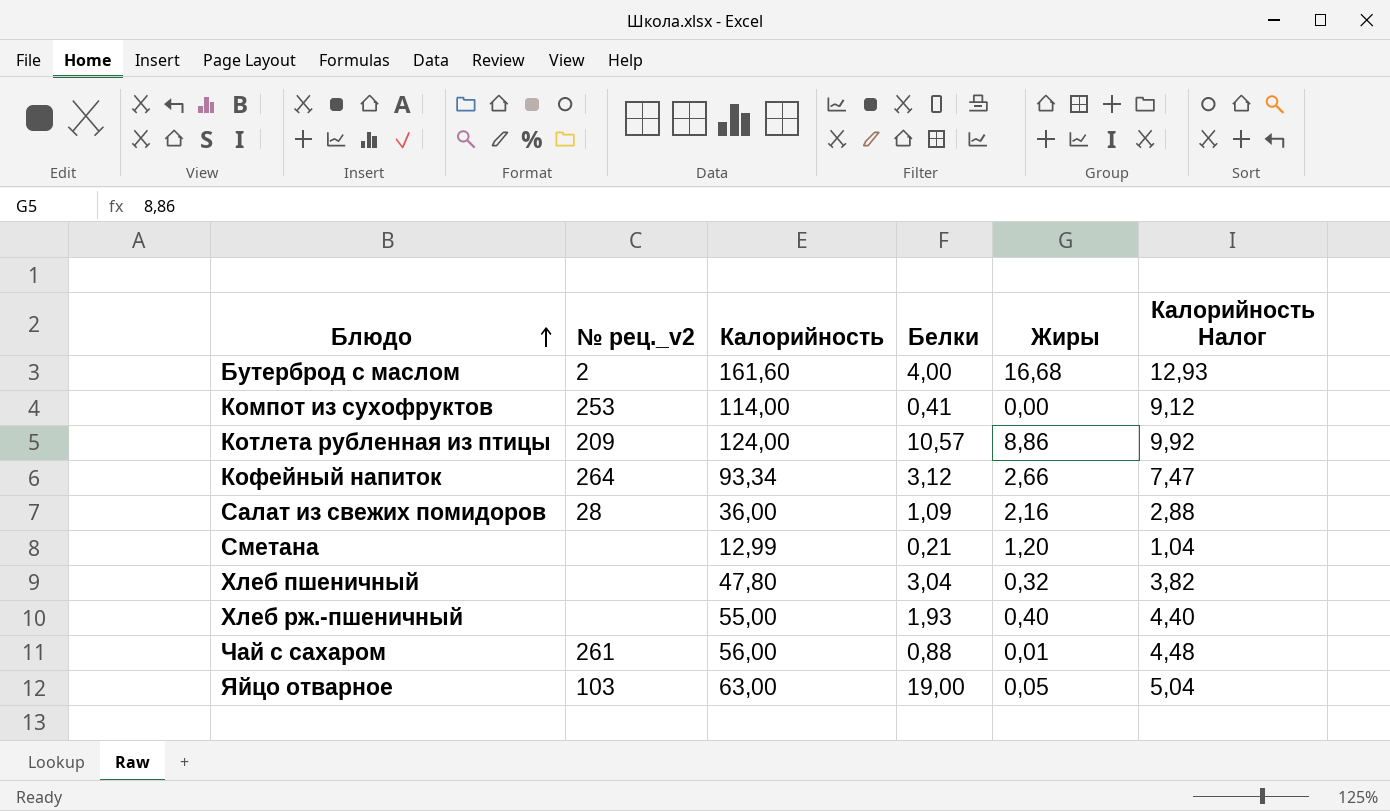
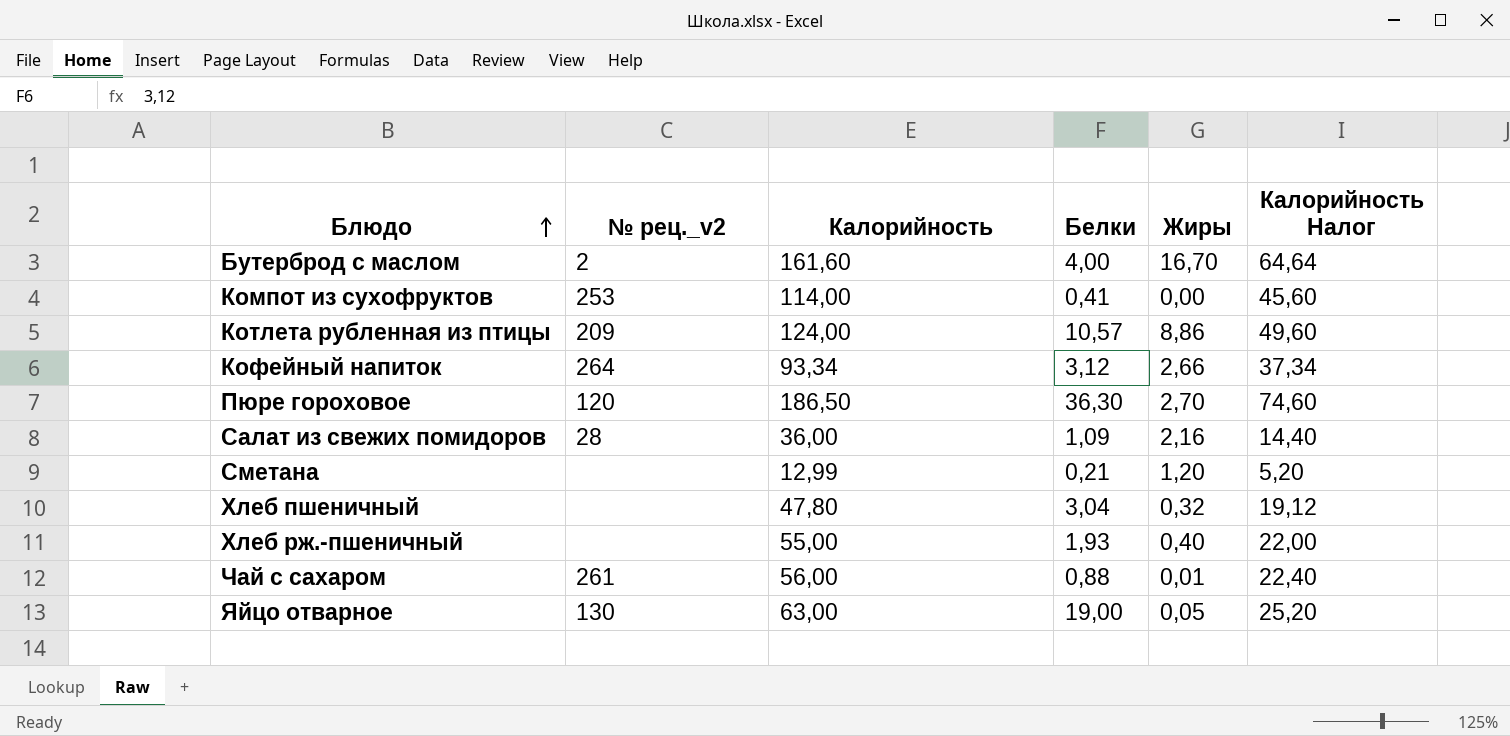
column Калорийность Налог | formula: [Калорийность] * 0,08 -> [Калорийность] * 0,4
Бутерброд с маслом | Жиры: 16,68 -> 16,70
row Пюре гороховое: none -> 120 | 186,50 | 36,30 | 2,70 | 74,60
Яйцо отварное | № рец._v2: 103 -> 130

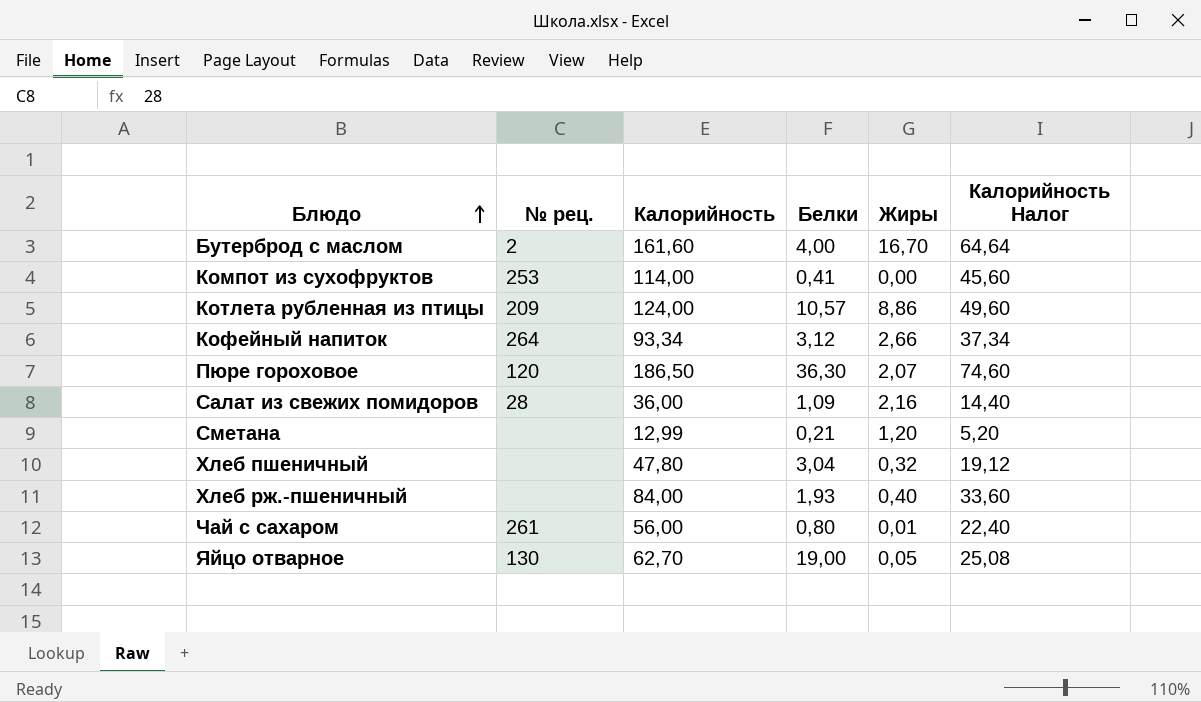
column name: № рец._v2 -> № рец.
Пюре гороховое | Жиры: 2,70 -> 2,07
Хлеб рж.-пшеничный | Калорийность: 55,00 -> 84,00
Хлеб рж.-пшеничный | Калорийность Налог: 22,00 -> 33,60
Чай с сахаром | Белки: 0,88 -> 0,80
Яйцо отварное | Калорийность: 63,00 -> 62,70
Яйцо отварное | Калорийность Налог: 25,20 -> 25,08

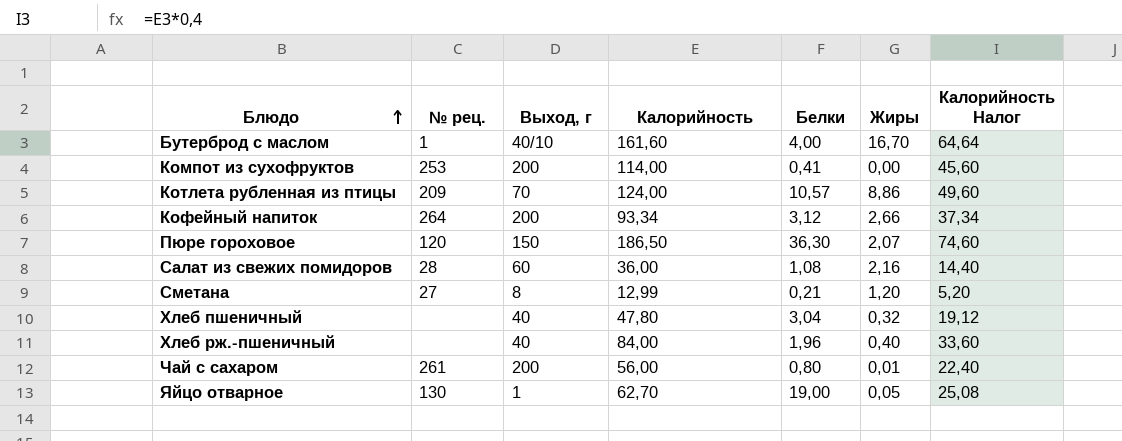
column Выход, г | position: none -> 3
Бутерброд с маслом | № рец.: 2 -> 1
Салат из свежих помидоров | Белки: 1,09 -> 1,08
Сметана | № рец.: none -> 27
Хлеб рж.-пшеничный | Белки: 1,93 -> 1,96

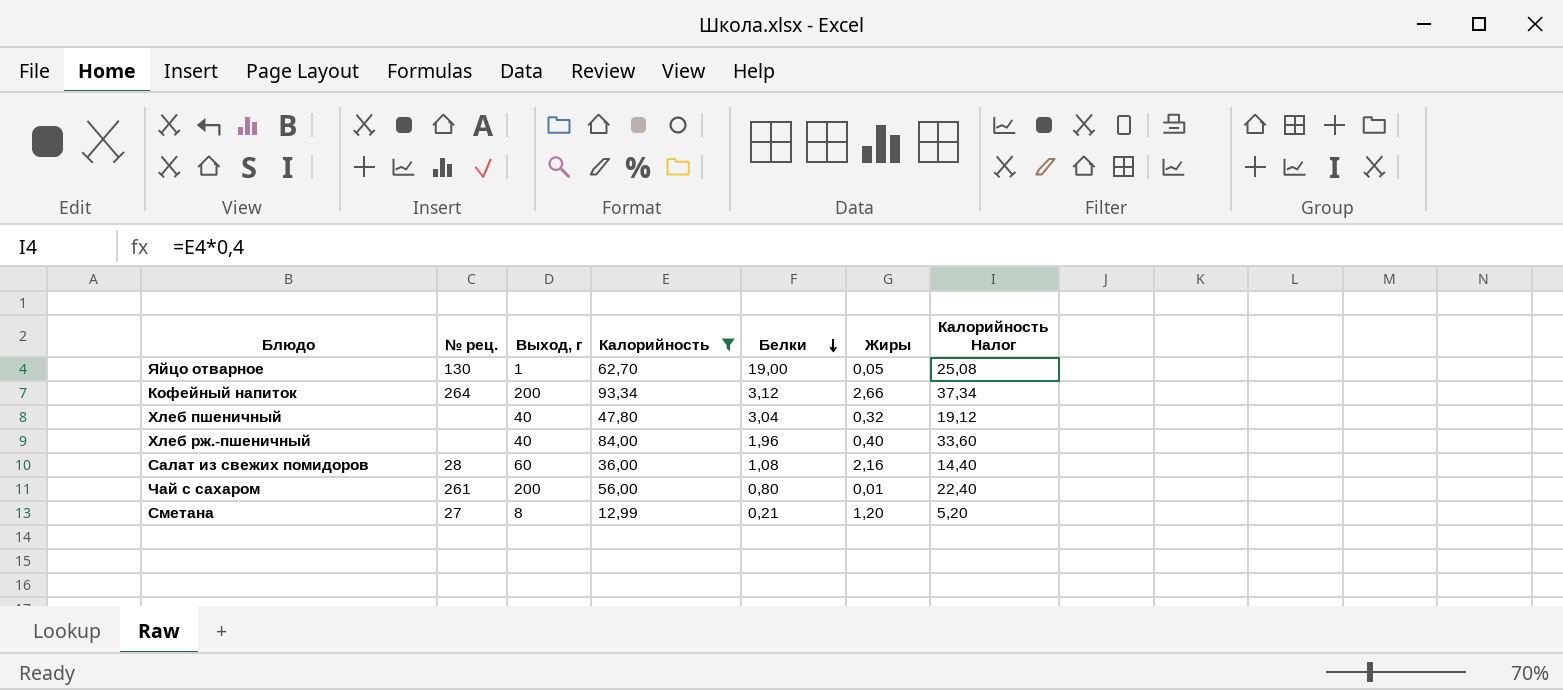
filter: none -> Калорийность <= 93,34
row order: Блюдо ascending -> Белки descending

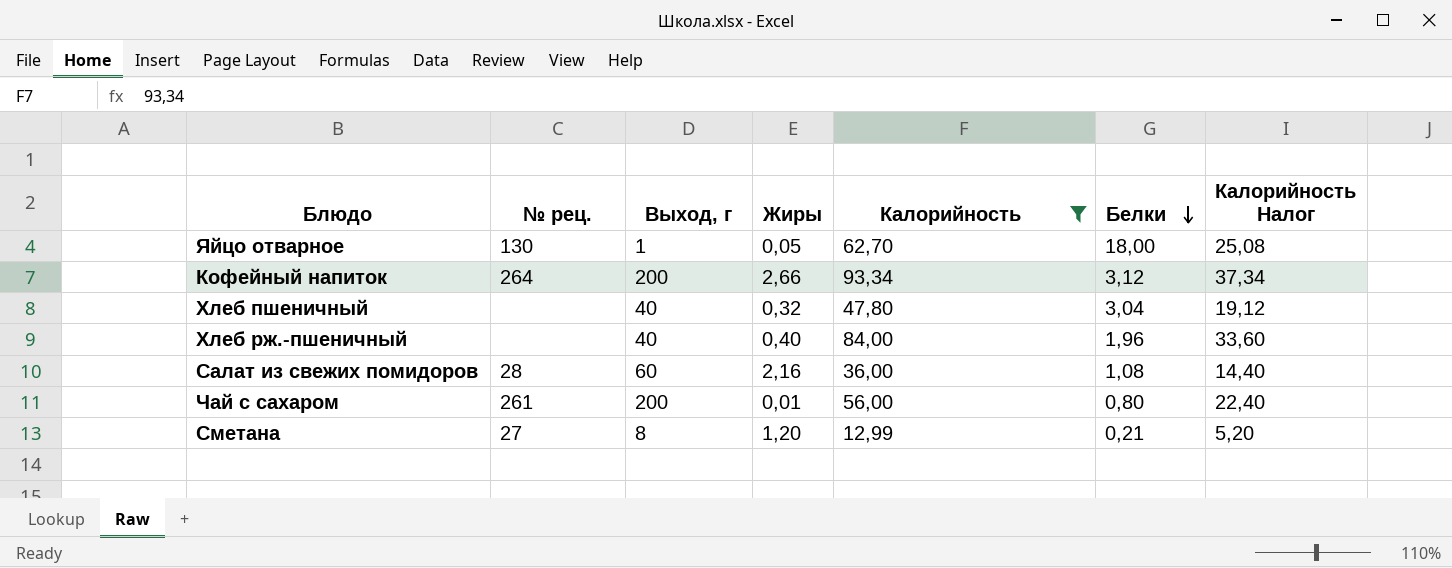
column Жиры | position: 6 -> 4
Яйцо отварное | Белки: 19,00 -> 18,00

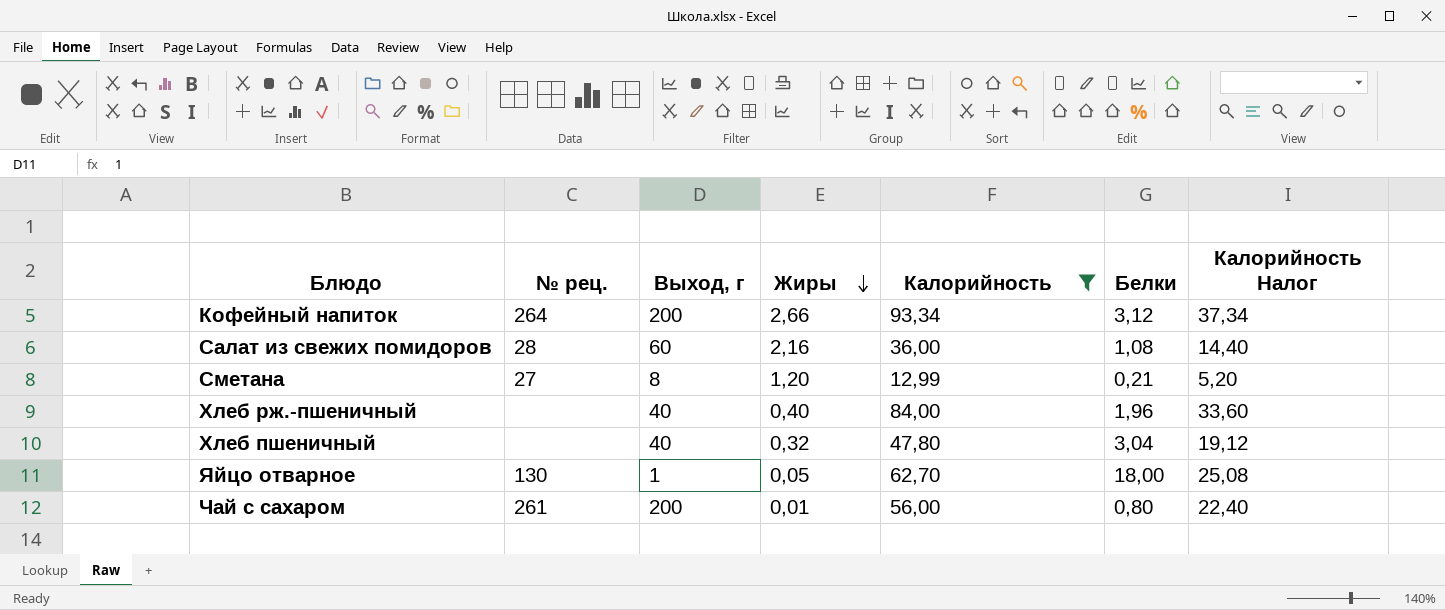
row order: Белки descending -> Жиры descending

